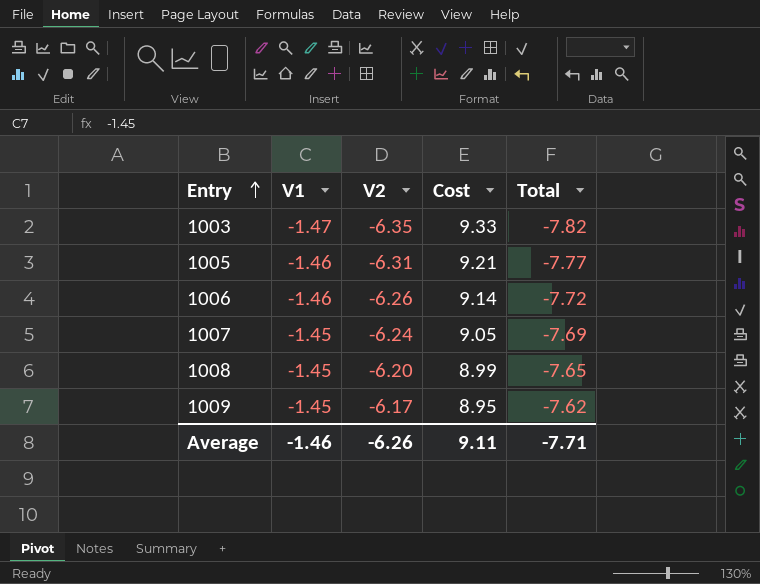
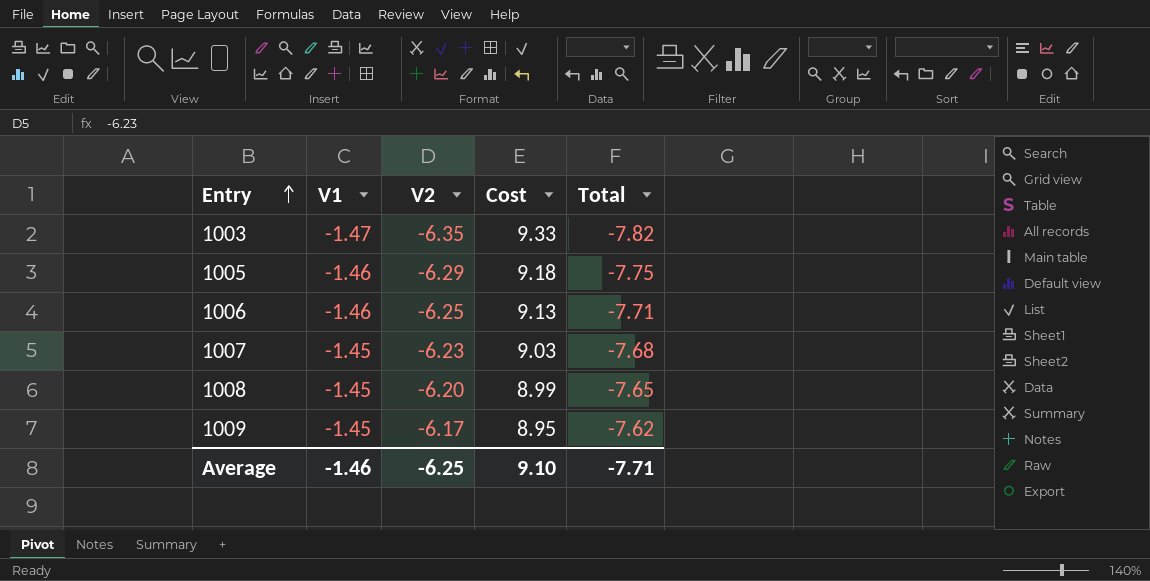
1005 | V2: -6.31 -> -6.29
1005 | Cost: 9.21 -> 9.18
1005 | Total: -7.77 -> -7.75
1006 | V2: -6.26 -> -6.25
1006 | Cost: 9.14 -> 9.13
1006 | Total: -7.72 -> -7.71
1007 | V2: -6.24 -> -6.23
1007 | Cost: 9.05 -> 9.03
1007 | Total: -7.69 -> -7.68
Average | V2: -6.26 -> -6.25
Average | Cost: 9.11 -> 9.10

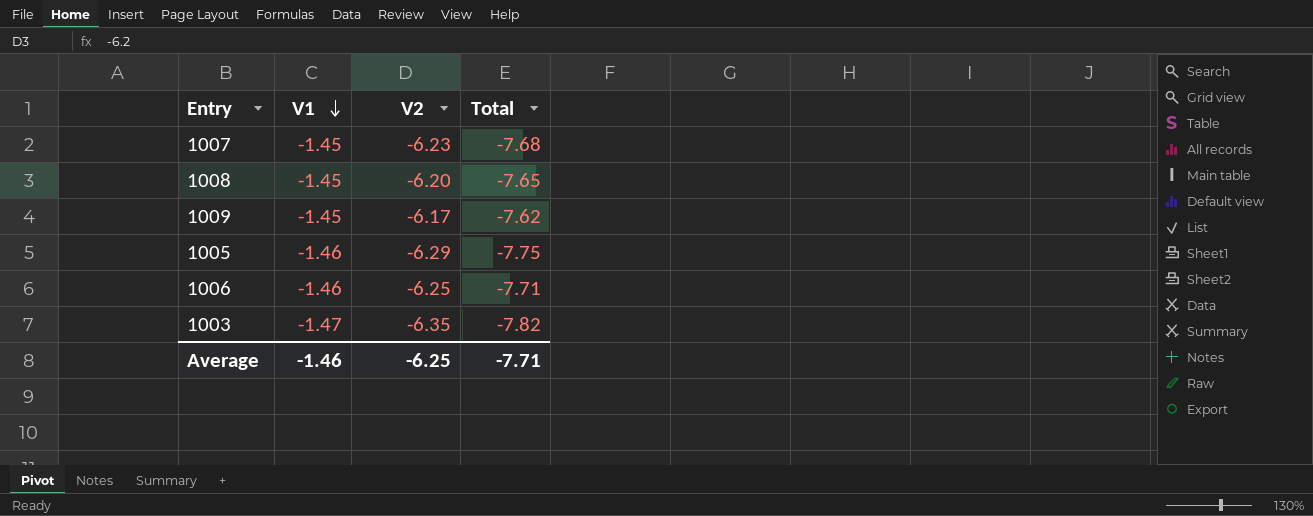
row order: Entry ascending -> V1 descending
column Cost | formula: [V1] * [V2] -> none

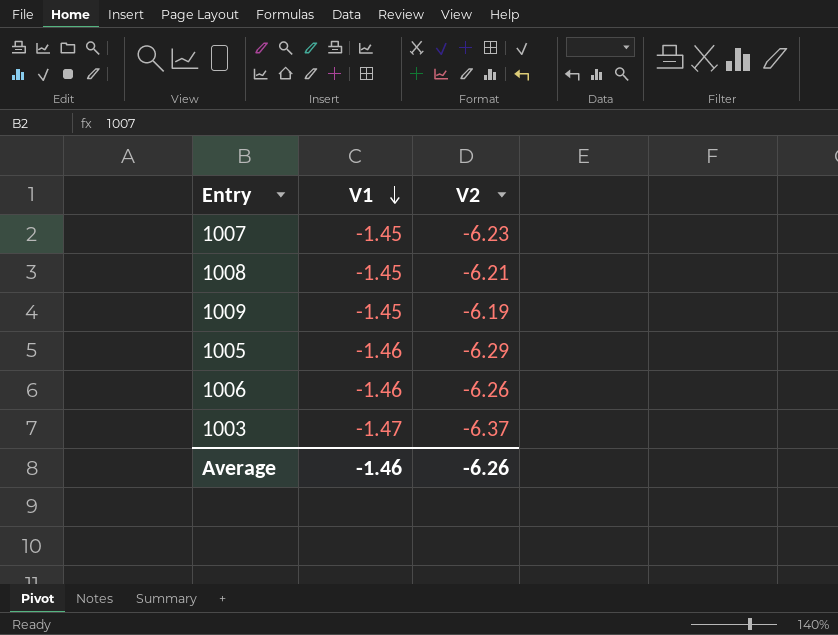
column Total | formula: [V1] + [V2] -> none
1008 | V2: -6.20 -> -6.21
1009 | V2: -6.17 -> -6.19
1006 | V2: -6.25 -> -6.26
1003 | V2: -6.35 -> -6.37
Average | V2: -6.25 -> -6.26

